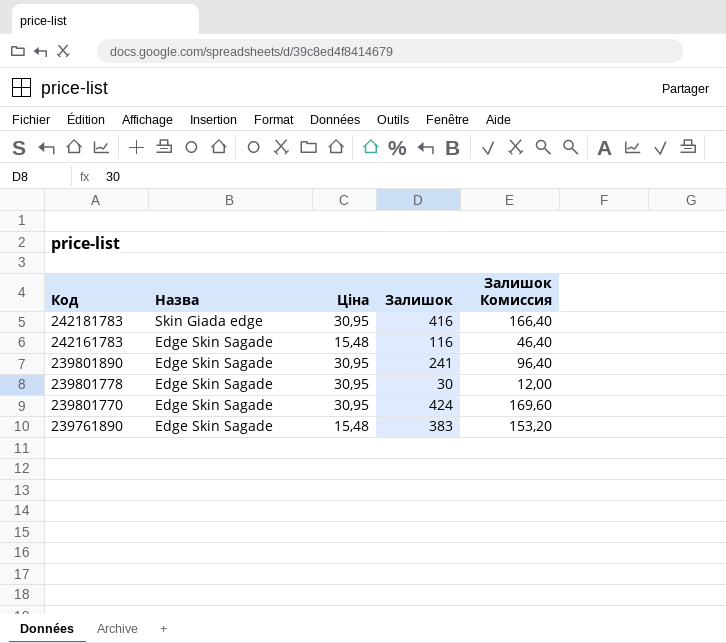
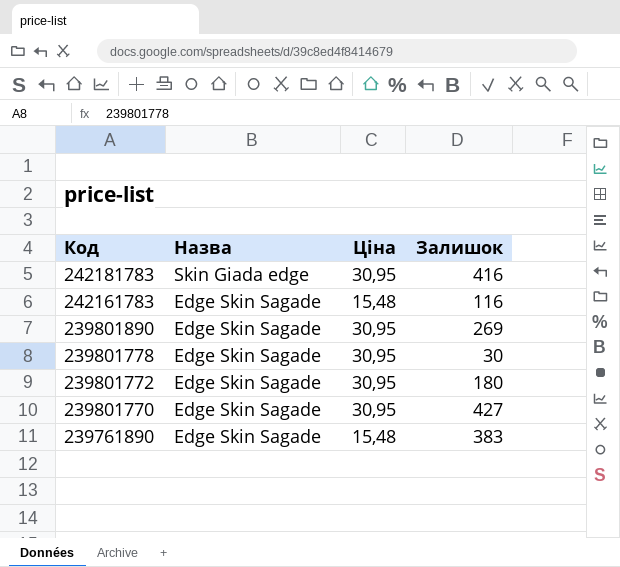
column Залишок Комиссия | formula: [Залишок] * 0,4 -> none
239801890 | Залишок: 241 -> 269
row 239801772: none -> Edge Skin Sagade | 30,95 | 180
239801770 | Залишок: 424 -> 427

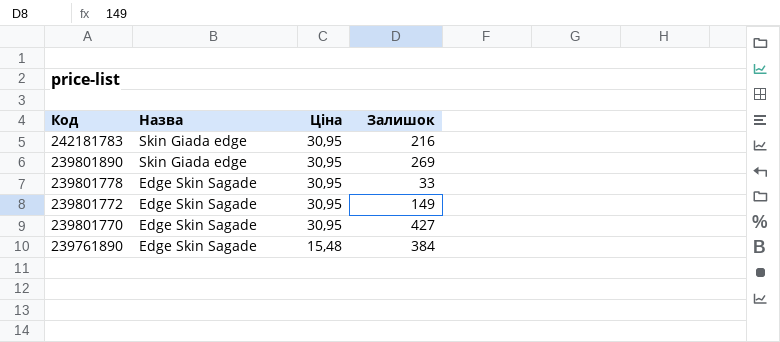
row 242161783: Edge Skin Sagade | 15,48 | 116 -> none
242181783 | Залишок: 416 -> 216
239801890 | Назва: Edge Skin Sagade -> Skin Giada edge
239801778 | Залишок: 30 -> 33
239801772 | Залишок: 180 -> 149
239761890 | Залишок: 383 -> 384

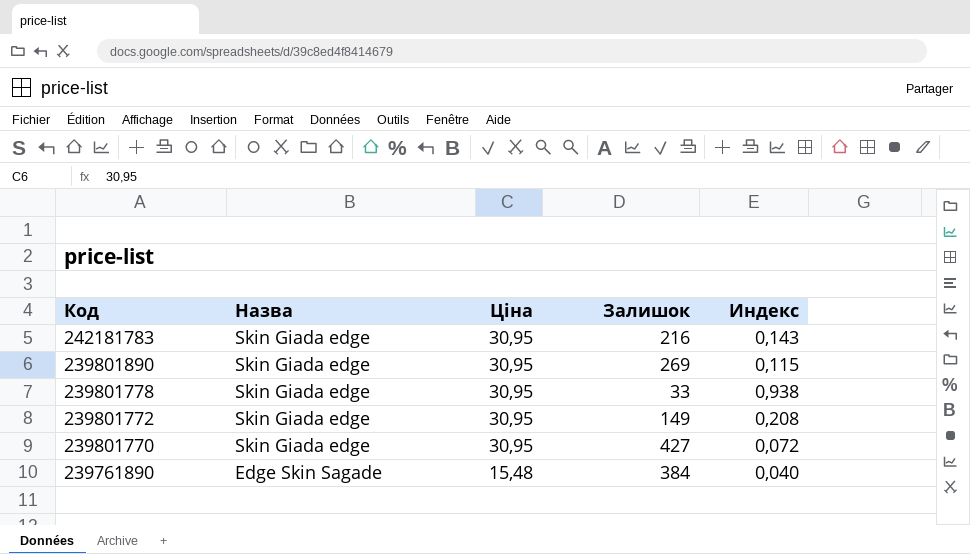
column Индекс | formula: none -> [Ціна] / [Залишок]
239801778 | Назва: Edge Skin Sagade -> Skin Giada edge
239801772 | Назва: Edge Skin Sagade -> Skin Giada edge
239801770 | Назва: Edge Skin Sagade -> Skin Giada edge

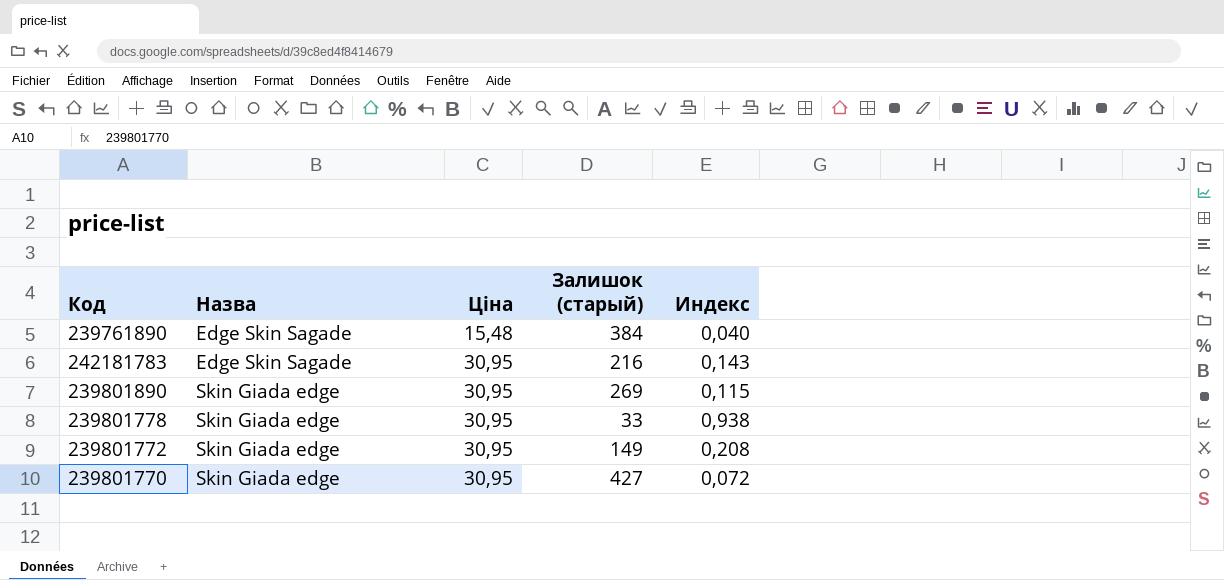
row order: Код descending -> Назва ascending
column name: Залишок -> Залишок (старый)
242181783 | Назва: Skin Giada edge -> Edge Skin Sagade

